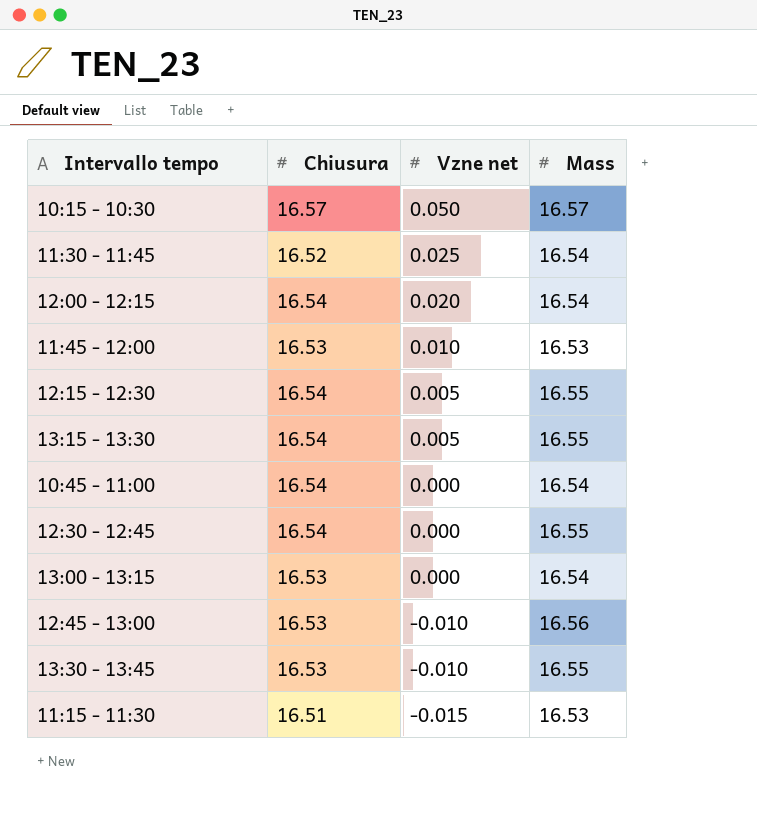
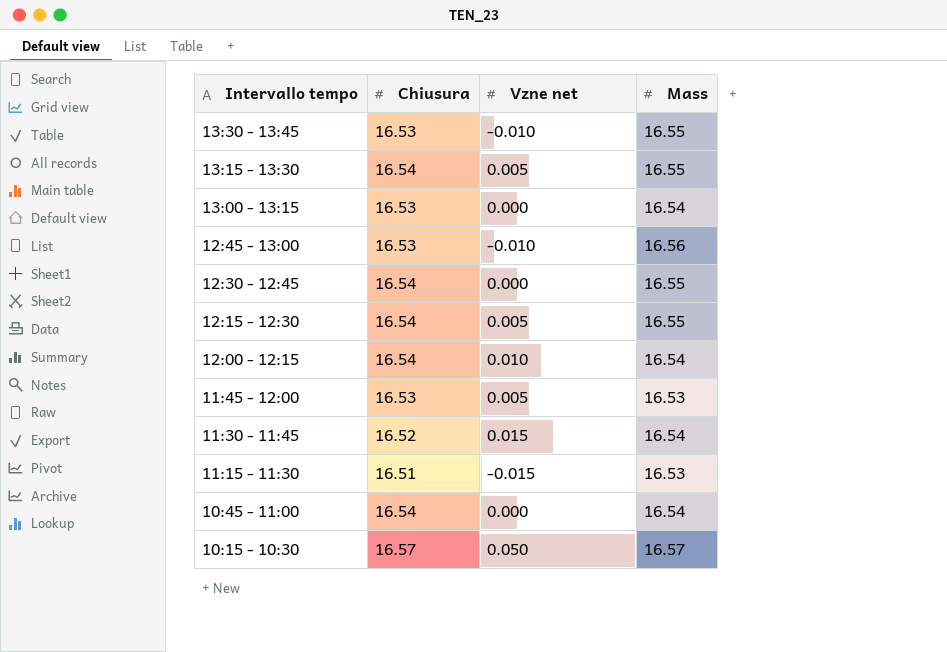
row order: Vzne net descending -> Intervallo tempo descending
12:00 - 12:15 | Vzne net: 0.020 -> 0.010
11:45 - 12:00 | Vzne net: 0.010 -> 0.005
11:30 - 11:45 | Vzne net: 0.025 -> 0.015

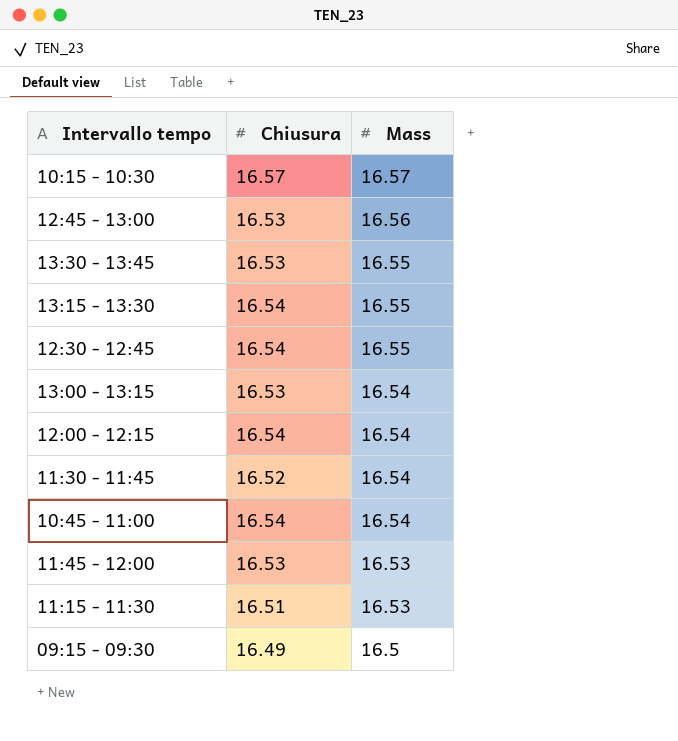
row order: Intervallo tempo descending -> Mass descending
column Vzne net | position: 3 -> none
row 12:15 - 12:30: 16.54 | 0.005 | 16.55 -> none
row 09:15 - 09:30: none -> 16.49 | 16.5

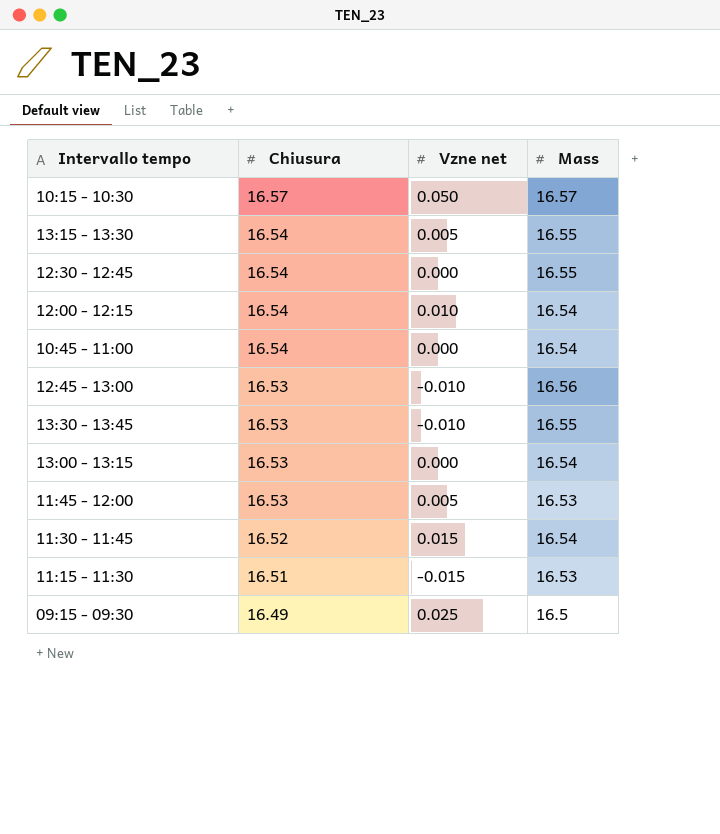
row order: Mass descending -> Chiusura descending
column Vzne net | position: none -> 3

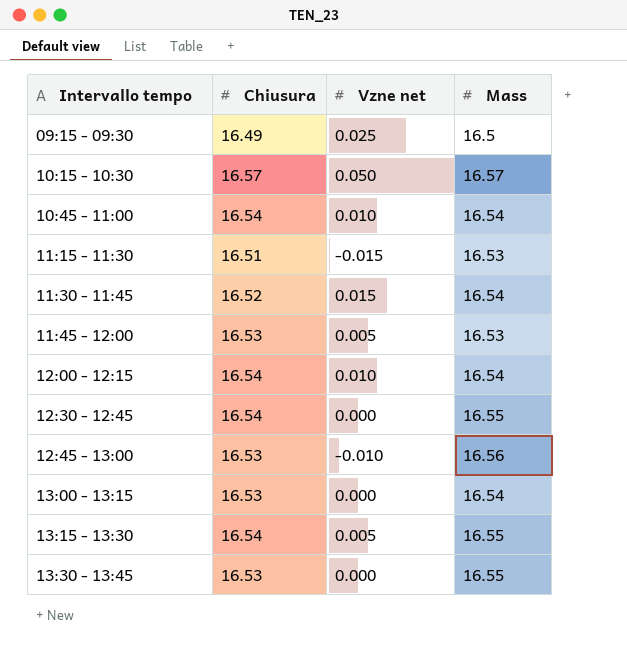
row order: Chiusura descending -> Intervallo tempo ascending
10:45 - 11:00 | Vzne net: 0.000 -> 0.010
13:30 - 13:45 | Vzne net: -0.010 -> 0.000

